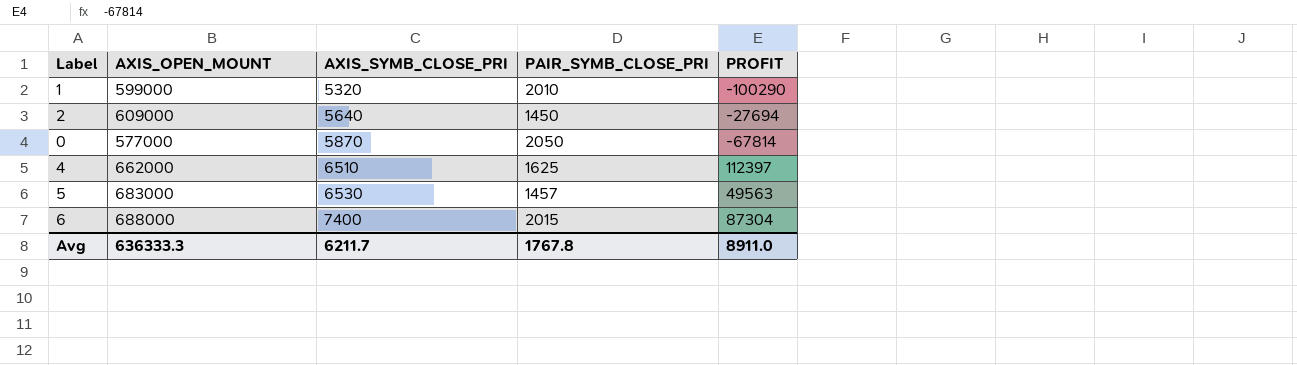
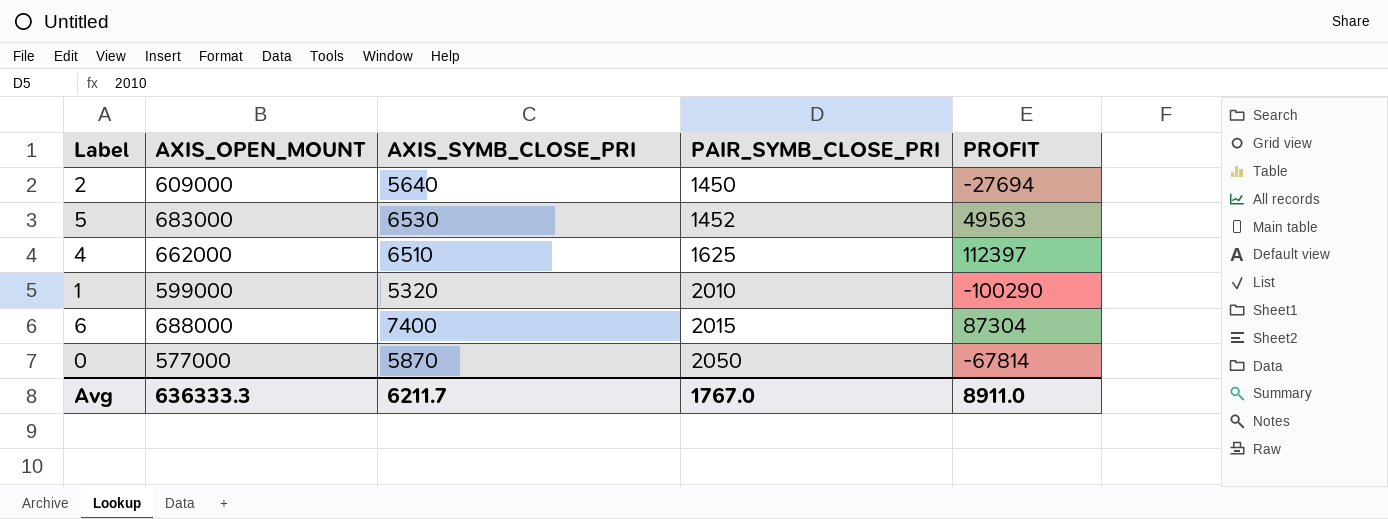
row order: AXIS_SYMB_CLOSE_PRI ascending -> PAIR_SYMB_CLOSE_PRI ascending
5 | PAIR_SYMB_CLOSE_PRI: 1457 -> 1452
Avg | PAIR_SYMB_CLOSE_PRI: 1767.8 -> 1767.0

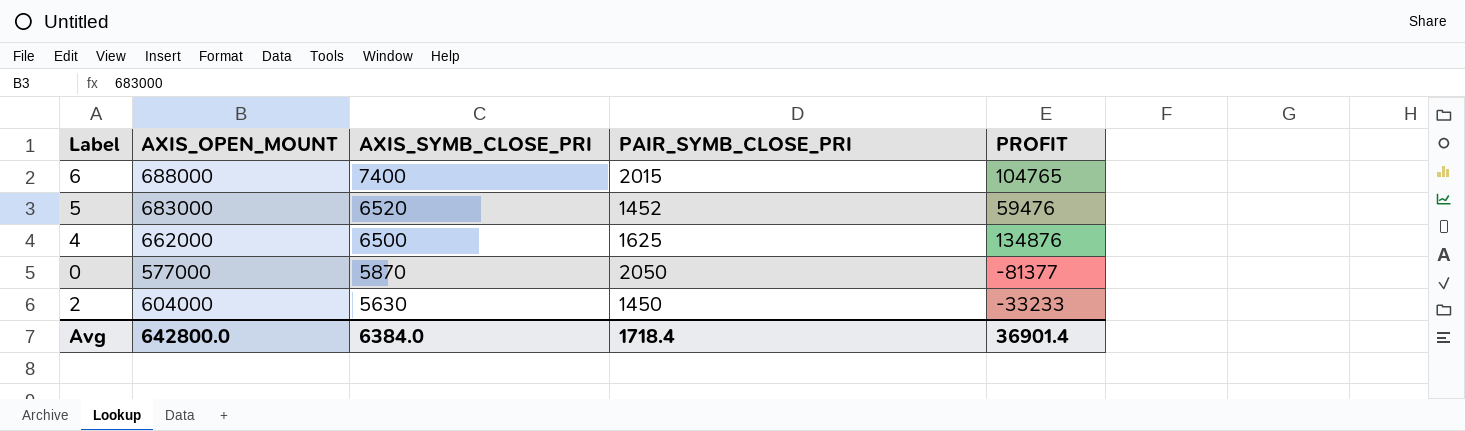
row order: PAIR_SYMB_CLOSE_PRI ascending -> AXIS_SYMB_CLOSE_PRI descending
row 1: 599000 | 5320 | 2010 | -100290 -> none
6 | PROFIT: 87304 -> 104765
5 | AXIS_SYMB_CLOSE_PRI: 6530 -> 6520
5 | PROFIT: 49563 -> 59476
4 | AXIS_SYMB_CLOSE_PRI: 6510 -> 6500
4 | PROFIT: 112397 -> 134876
0 | PROFIT: -67814 -> -81377
2 | AXIS_OPEN_MOUNT: 609000 -> 604000
2 | AXIS_SYMB_CLOSE_PRI: 5640 -> 5630
2 | PROFIT: -27694 -> -33233
Avg | AXIS_OPEN_MOUNT: 636333.3 -> 642800.0
Avg | AXIS_SYMB_CLOSE_PRI: 6211.7 -> 6384.0
Avg | PAIR_SYMB_CLOSE_PRI: 1767.0 -> 1718.4
Avg | PROFIT: 8911.0 -> 36901.4

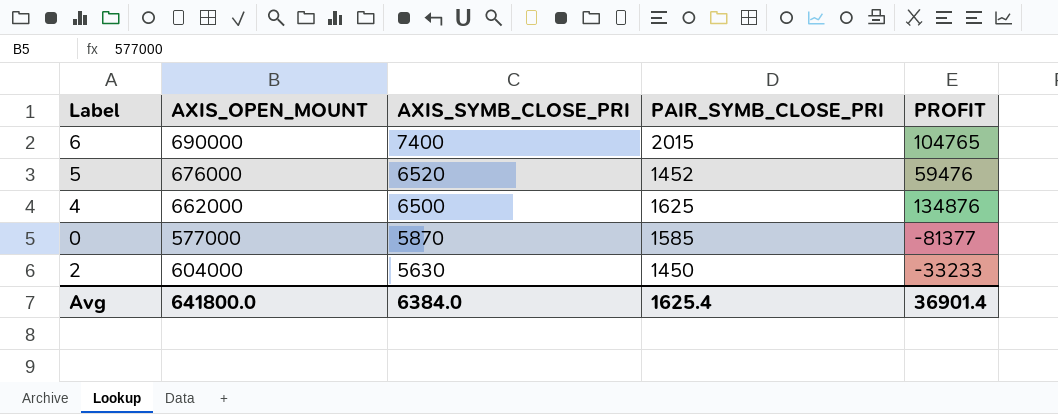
6 | AXIS_OPEN_MOUNT: 688000 -> 690000
5 | AXIS_OPEN_MOUNT: 683000 -> 676000
0 | PAIR_SYMB_CLOSE_PRI: 2050 -> 1585
Avg | AXIS_OPEN_MOUNT: 642800.0 -> 641800.0
Avg | PAIR_SYMB_CLOSE_PRI: 1718.4 -> 1625.4

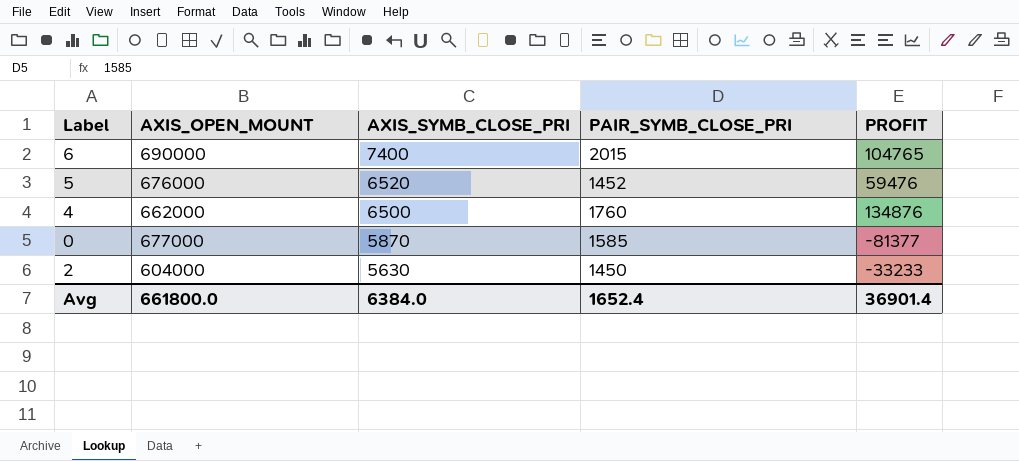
4 | PAIR_SYMB_CLOSE_PRI: 1625 -> 1760
0 | AXIS_OPEN_MOUNT: 577000 -> 677000
Avg | AXIS_OPEN_MOUNT: 641800.0 -> 661800.0
Avg | PAIR_SYMB_CLOSE_PRI: 1625.4 -> 1652.4

